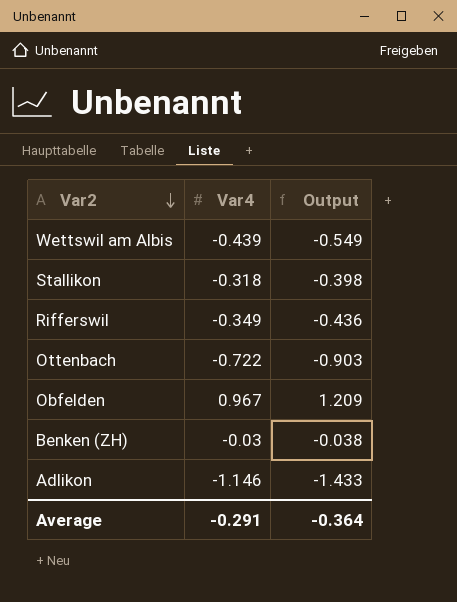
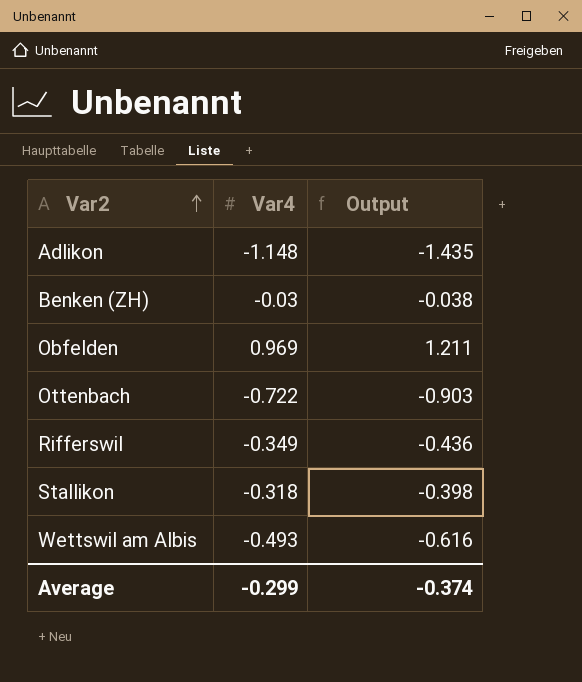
row order: Var2 descending -> Var2 ascending
Adlikon | Var4: -1.146 -> -1.148
Adlikon | Output: -1.433 -> -1.435
Obfelden | Var4: 0.967 -> 0.969
Obfelden | Output: 1.209 -> 1.211
Wettswil am Albis | Var4: -0.439 -> -0.493
Wettswil am Albis | Output: -0.549 -> -0.616
Average | Var4: -0.291 -> -0.299
Average | Output: -0.364 -> -0.374

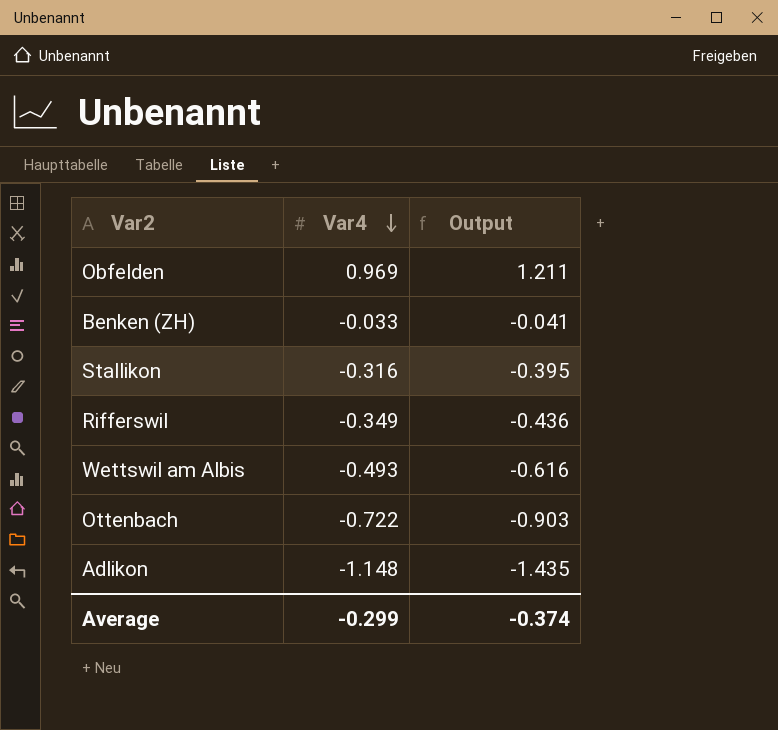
row order: Var2 ascending -> Var4 descending
Benken (ZH) | Var4: -0.03 -> -0.033
Benken (ZH) | Output: -0.038 -> -0.041
Stallikon | Var4: -0.318 -> -0.316
Stallikon | Output: -0.398 -> -0.395

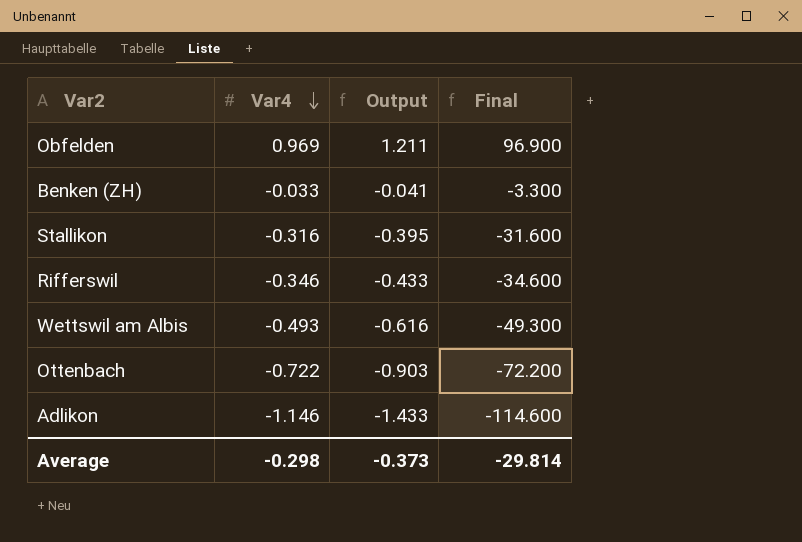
column Final | formula: none -> [Var4] * 100
Rifferswil | Var4: -0.349 -> -0.346
Rifferswil | Output: -0.436 -> -0.433
Adlikon | Var4: -1.148 -> -1.146
Adlikon | Output: -1.435 -> -1.433
Average | Var4: -0.299 -> -0.298
Average | Output: -0.374 -> -0.373

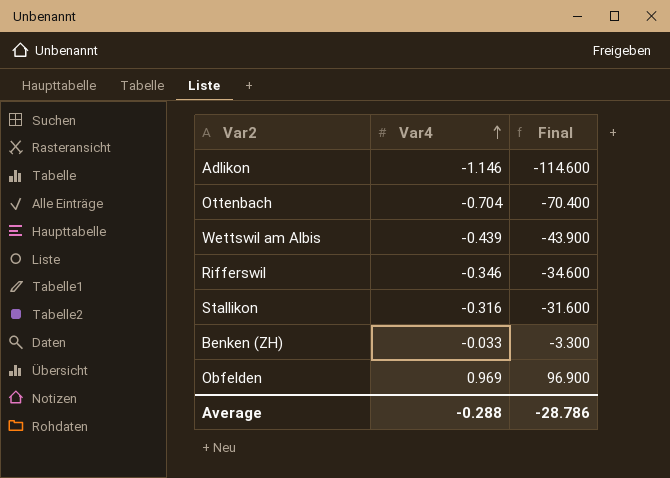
row order: Var4 descending -> Var4 ascending
column Output | formula: [Var4] * 1.25 -> none
Ottenbach | Var4: -0.722 -> -0.704
Ottenbach | Final: -72.200 -> -70.400
Wettswil am Albis | Var4: -0.493 -> -0.439
Wettswil am Albis | Final: -49.300 -> -43.900
Average | Var4: -0.298 -> -0.288
Average | Final: -29.814 -> -28.786

